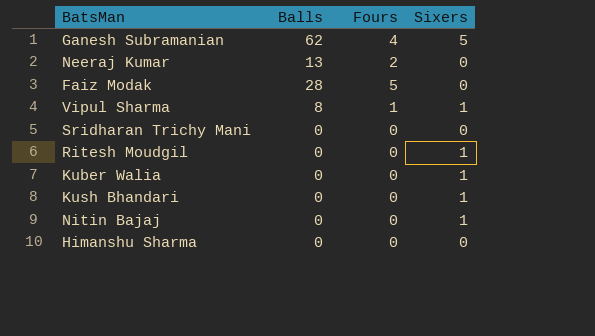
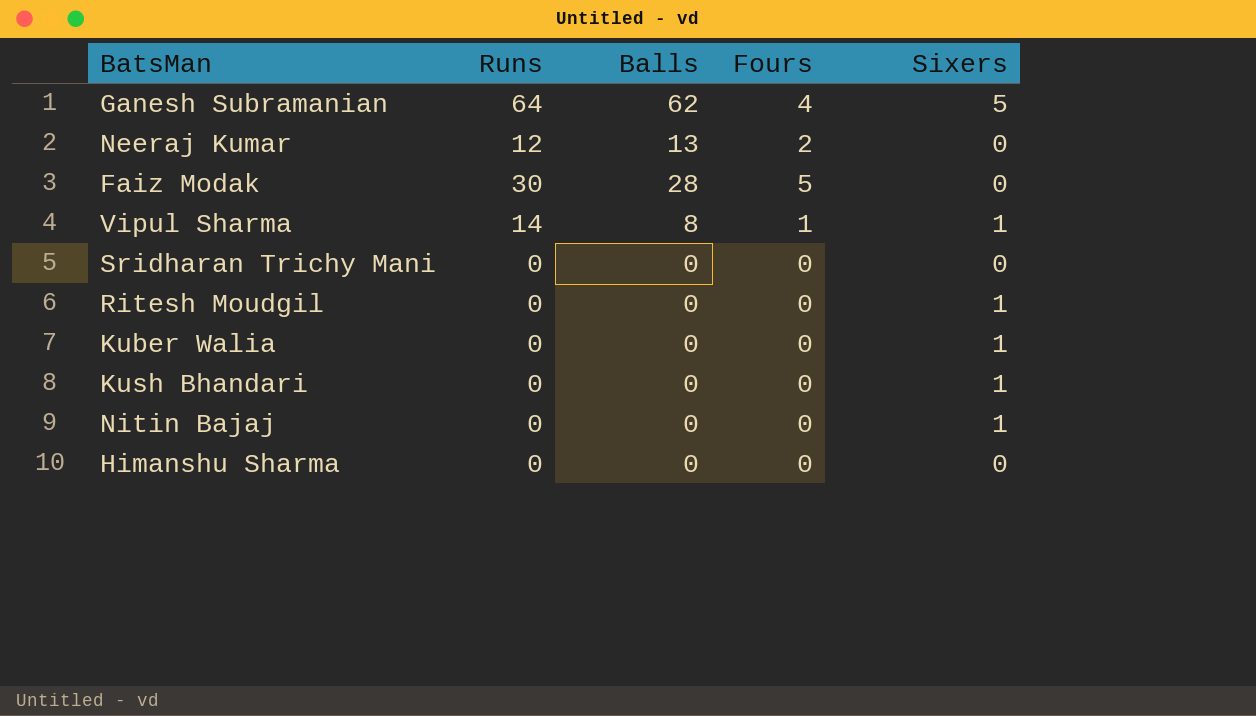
column Runs | position: none -> 2

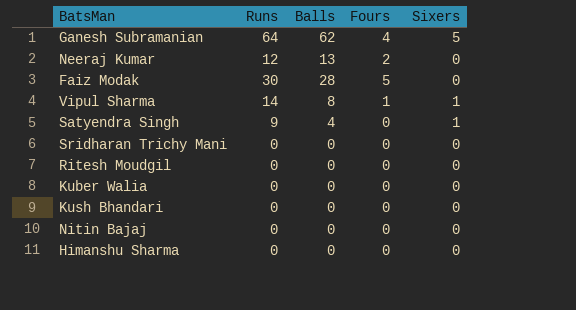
row Satyendra Singh: none -> 9 | 4 | 0 | 1
Ritesh Moudgil | Sixers: 1 -> 0
Kuber Walia | Sixers: 1 -> 0
Kush Bhandari | Sixers: 1 -> 0
Nitin Bajaj | Sixers: 1 -> 0

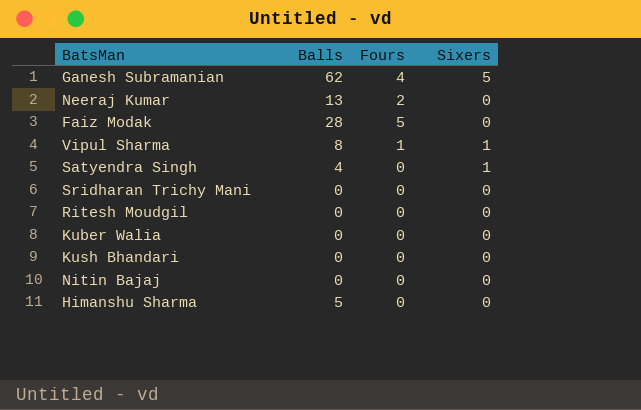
column Runs | position: 2 -> none
Himanshu Sharma | Balls: 0 -> 5

